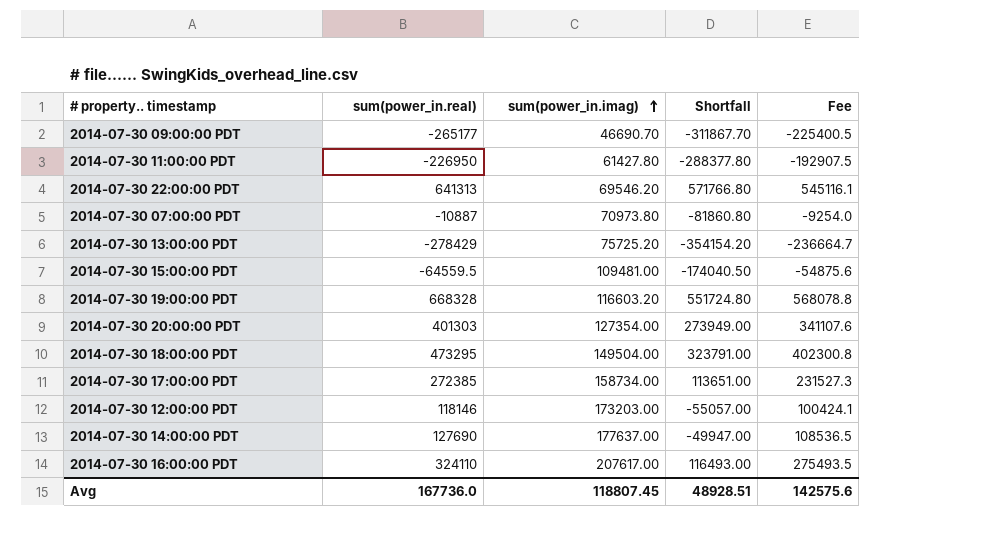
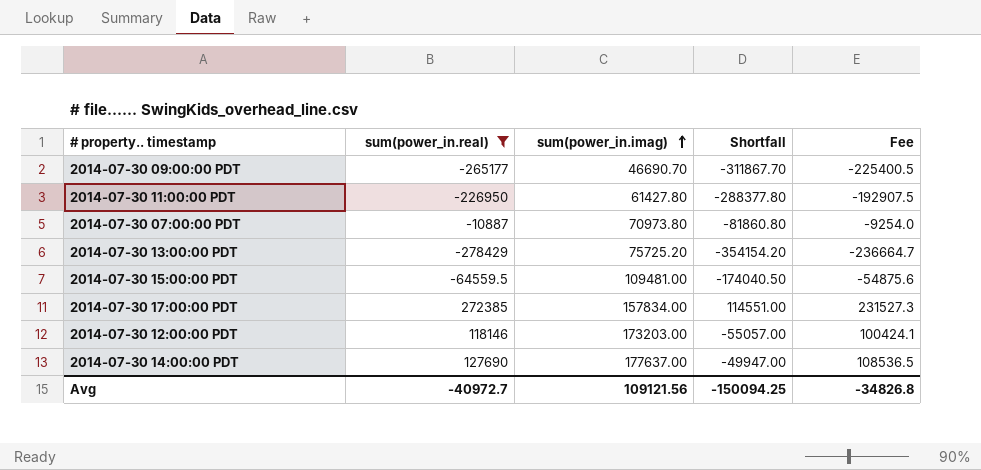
filter: none -> sum(power_in.real) <= 272385
2014-07-30 17:00:00 PDT | sum(power_in.imag): 158734.00 -> 157834.00
2014-07-30 17:00:00 PDT | Shortfall: 113651.00 -> 114551.00
Avg | sum(power_in.real): 167736.0 -> -40972.7
Avg | sum(power_in.imag): 118807.45 -> 109121.56
Avg | Shortfall: 48928.51 -> -150094.25
Avg | Fee: 142575.6 -> -34826.8

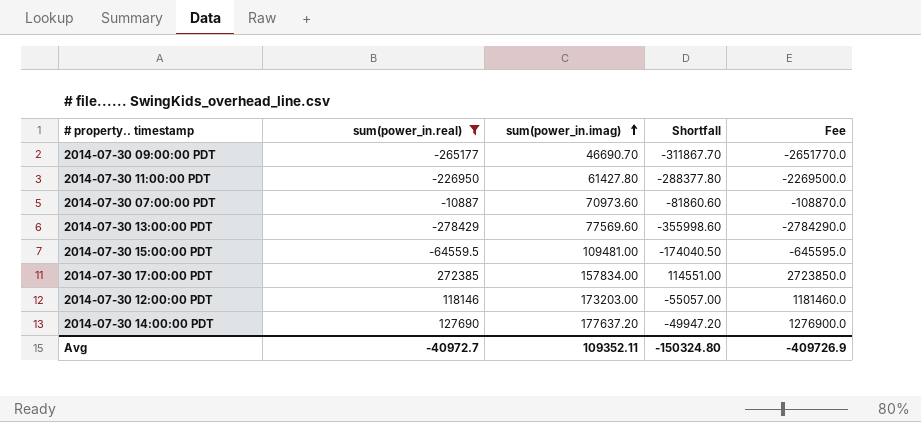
column Fee | formula: [sum(power_in.real)] * 0.85 -> [sum(power_in.real)] * 10
2014-07-30 07:00:00 PDT | sum(power_in.imag): 70973.80 -> 70973.60
2014-07-30 07:00:00 PDT | Shortfall: -81860.80 -> -81860.60
2014-07-30 13:00:00 PDT | sum(power_in.imag): 75725.20 -> 77569.60
2014-07-30 13:00:00 PDT | Shortfall: -354154.20 -> -355998.60
2014-07-30 14:00:00 PDT | sum(power_in.imag): 177637.00 -> 177637.20
2014-07-30 14:00:00 PDT | Shortfall: -49947.00 -> -49947.20
Avg | sum(power_in.imag): 109121.56 -> 109352.11
Avg | Shortfall: -150094.25 -> -150324.80
Avg | Fee: -34826.8 -> -409726.9

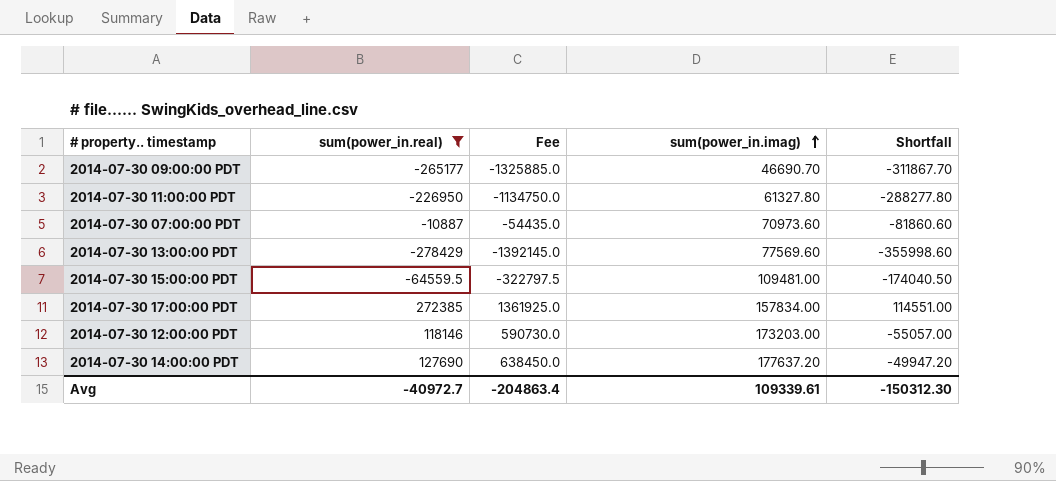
column Fee | formula: [sum(power_in.real)] * 10 -> [sum(power_in.real)] * 5
column Fee | position: 5 -> 3
2014-07-30 11:00:00 PDT | sum(power_in.imag): 61427.80 -> 61327.80
2014-07-30 11:00:00 PDT | Shortfall: -288377.80 -> -288277.80
Avg | Fee: -409726.9 -> -204863.4
Avg | sum(power_in.imag): 109352.11 -> 109339.61
Avg | Shortfall: -150324.80 -> -150312.30

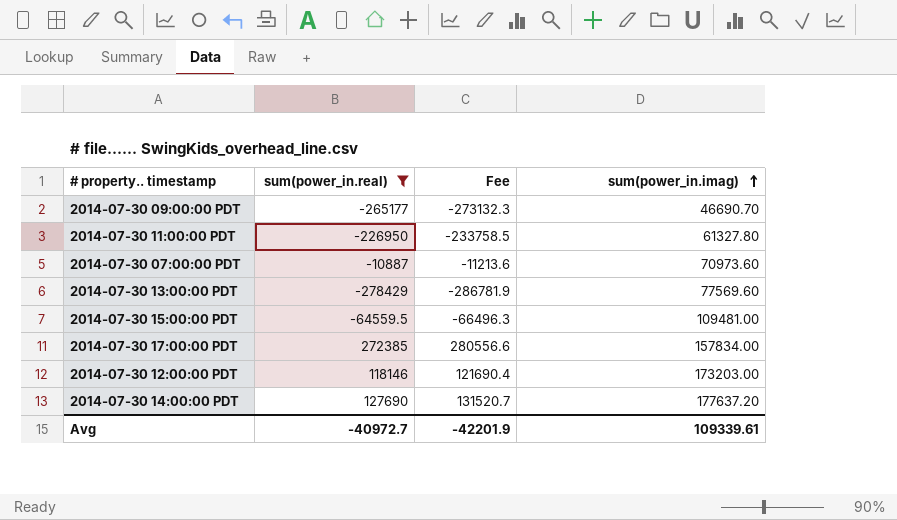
column Shortfall | formula: [sum(power_in.real)] - [sum(power_in.imag)] -> none
column Fee | formula: [sum(power_in.real)] * 5 -> [sum(power_in.real)] * 1.03
Avg | Fee: -204863.4 -> -42201.9

